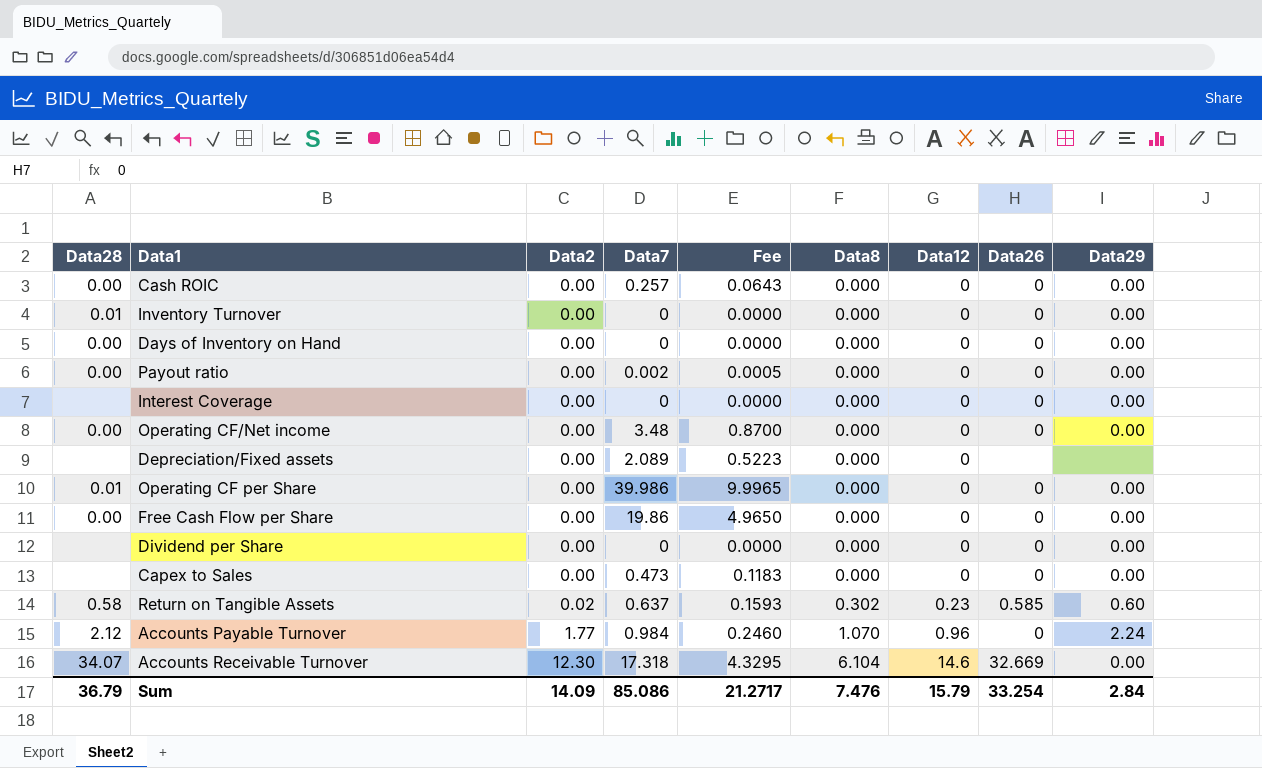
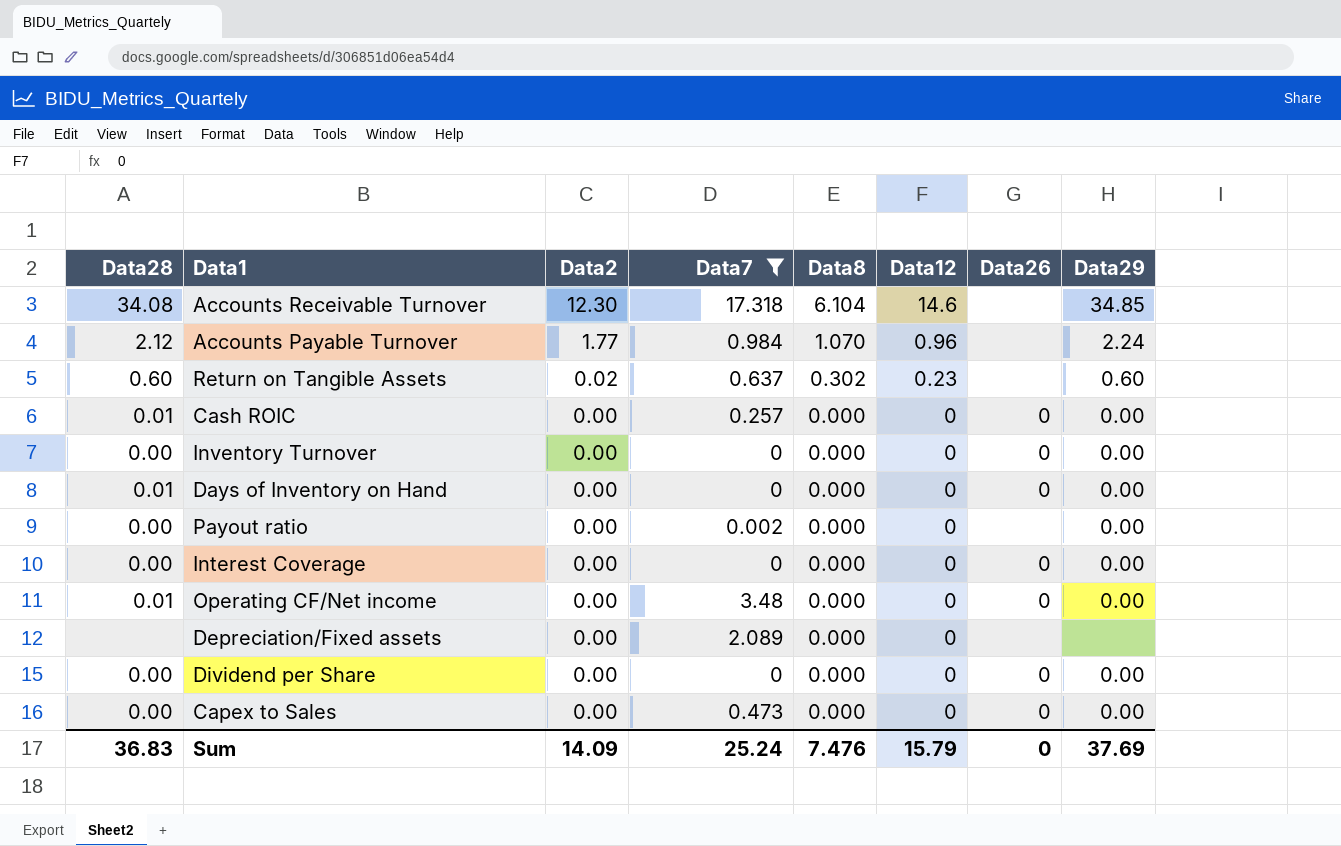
filter: none -> Data7 <= 17.318
row order: Data2 ascending -> Data2 descending
column Fee | formula: [Data7] * 0.25 -> none
Accounts Receivable Turnover | Data28: 34.07 -> 34.08
Accounts Receivable Turnover | Data26: 32.669 -> none
Accounts Receivable Turnover | Data29: 0.00 -> 34.85
Accounts Payable Turnover | Data26: 0 -> none
Return on Tangible Assets | Data28: 0.58 -> 0.60
Return on Tangible Assets | Data26: 0.585 -> none
Cash ROIC | Data28: 0.00 -> 0.01
Inventory Turnover | Data28: 0.01 -> 0.00
Days of Inventory on Hand | Data28: 0.00 -> 0.01
Payout ratio | Data26: 0 -> none
Interest Coverage | Data28: none -> 0.00
Operating CF/Net income | Data28: 0.00 -> 0.01
Dividend per Share | Data28: none -> 0.00
Capex to Sales | Data28: none -> 0.00
Sum | Data28: 36.79 -> 36.83
Sum | Data7: 85.086 -> 25.24
Sum | Data26: 33.254 -> 0
Sum | Data29: 2.84 -> 37.69

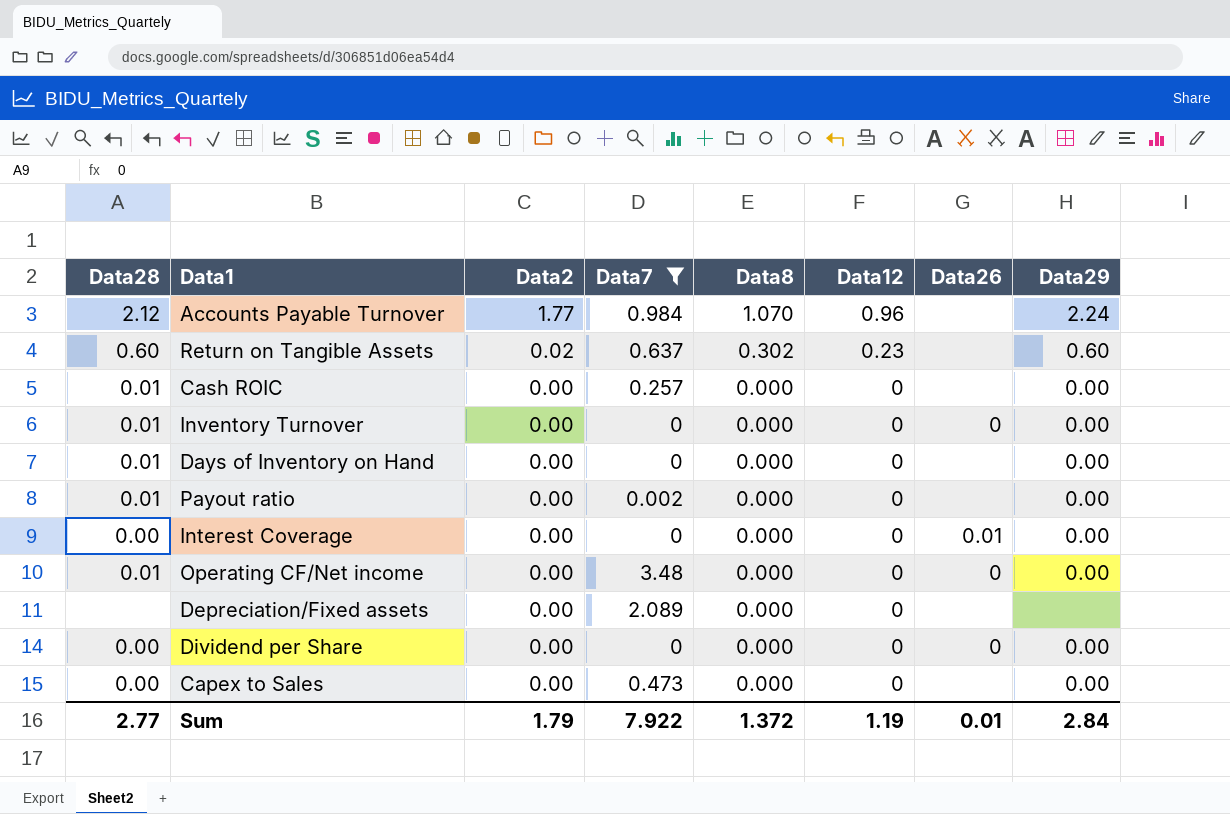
row Accounts Receivable Turnover: 34.08 | 12.30 | 17.318 | 6.104 | 14.6 | none | 34.85 -> none
Cash ROIC | Data26: 0 -> none
Inventory Turnover | Data28: 0.00 -> 0.01
Days of Inventory on Hand | Data26: 0 -> none
Payout ratio | Data28: 0.00 -> 0.01
Interest Coverage | Data26: 0 -> 0.01
Capex to Sales | Data26: 0 -> none
Sum | Data28: 36.83 -> 2.77
Sum | Data2: 14.09 -> 1.79
Sum | Data7: 25.24 -> 7.922
Sum | Data8: 7.476 -> 1.372
Sum | Data12: 15.79 -> 1.19
Sum | Data26: 0 -> 0.01
Sum | Data29: 37.69 -> 2.84

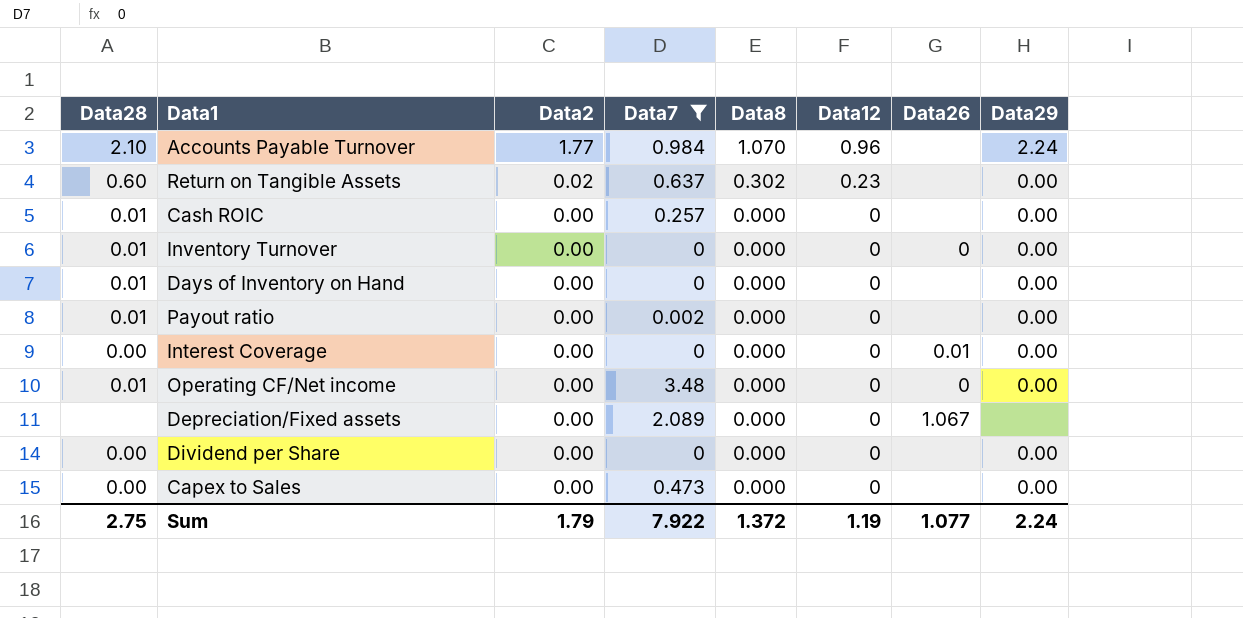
Accounts Payable Turnover | Data28: 2.12 -> 2.10
Return on Tangible Assets | Data29: 0.60 -> 0.00
Depreciation/Fixed assets | Data26: none -> 1.067
Dividend per Share | Data26: 0 -> none
Sum | Data28: 2.77 -> 2.75
Sum | Data26: 0.01 -> 1.077
Sum | Data29: 2.84 -> 2.24

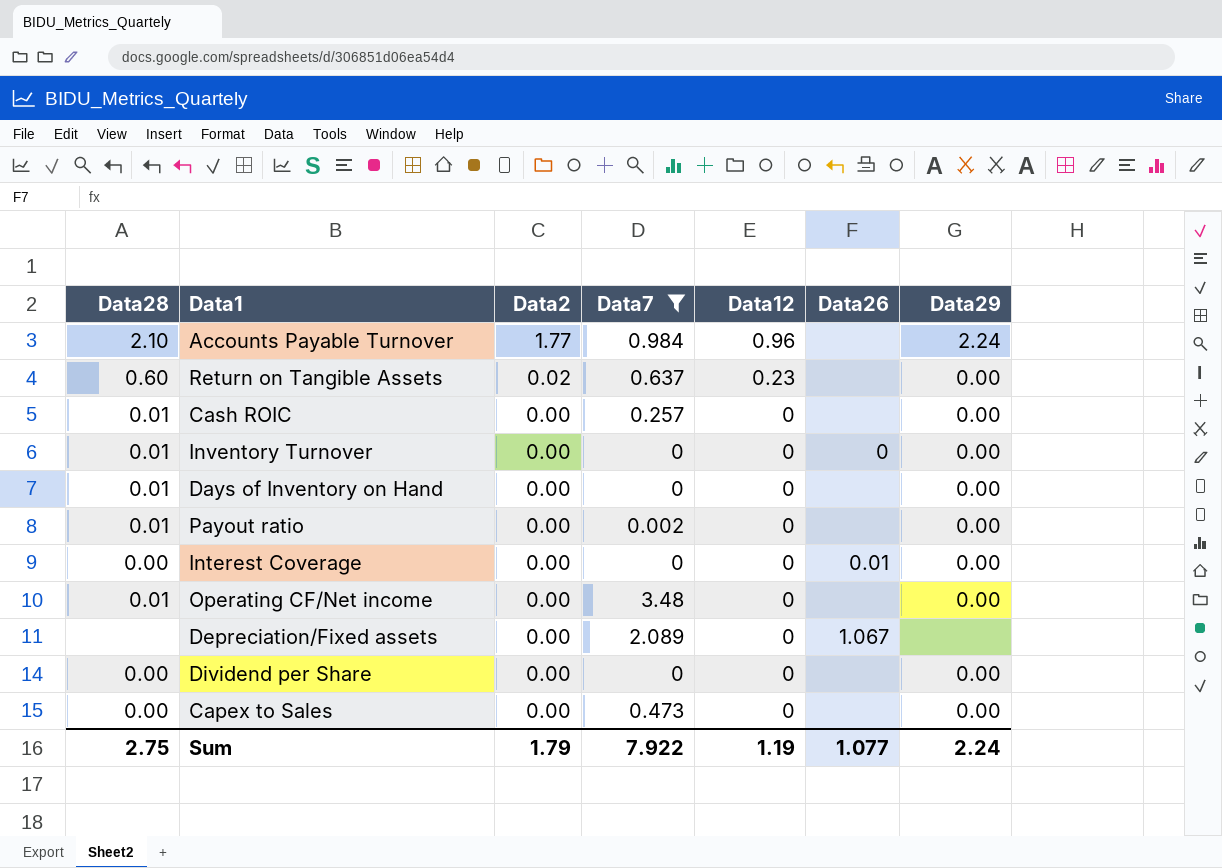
column Data8 | position: 5 -> none
Operating CF/Net income | Data26: 0 -> none

